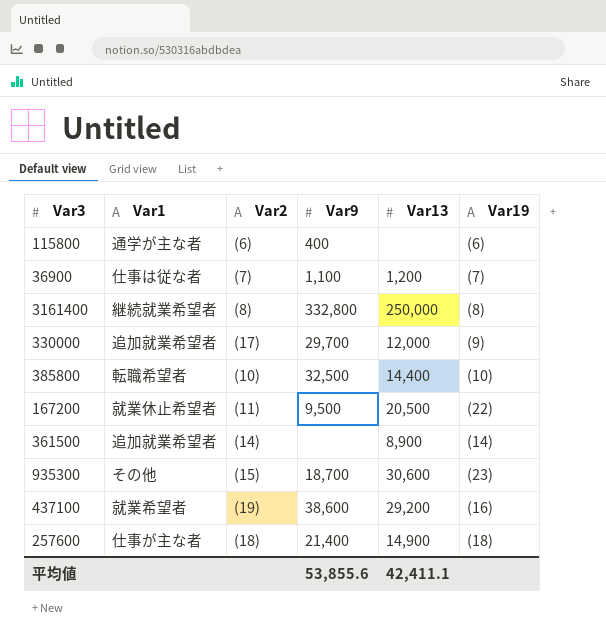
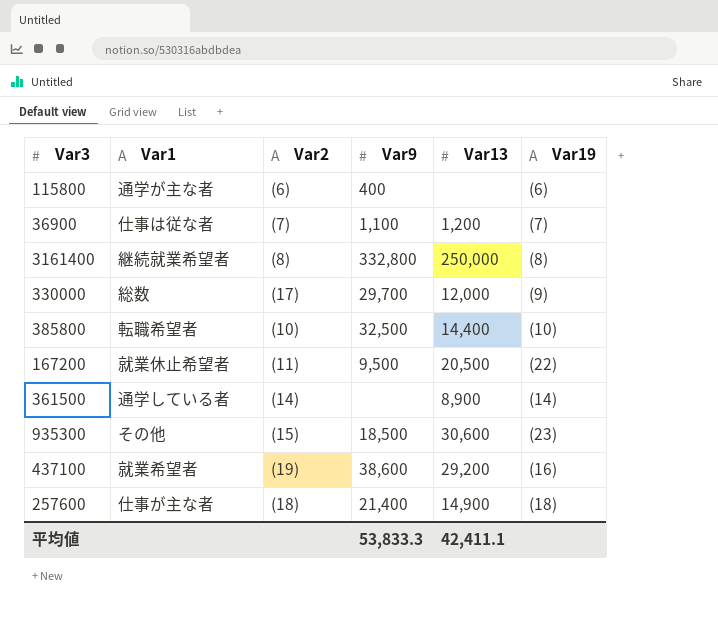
330000 | Var1: 追加就業希望者 -> 総数
361500 | Var1: 追加就業希望者 -> 通学している者
935300 | Var9: 18,700 -> 18,500
平均値 | Var9: 53,855.6 -> 53,833.3

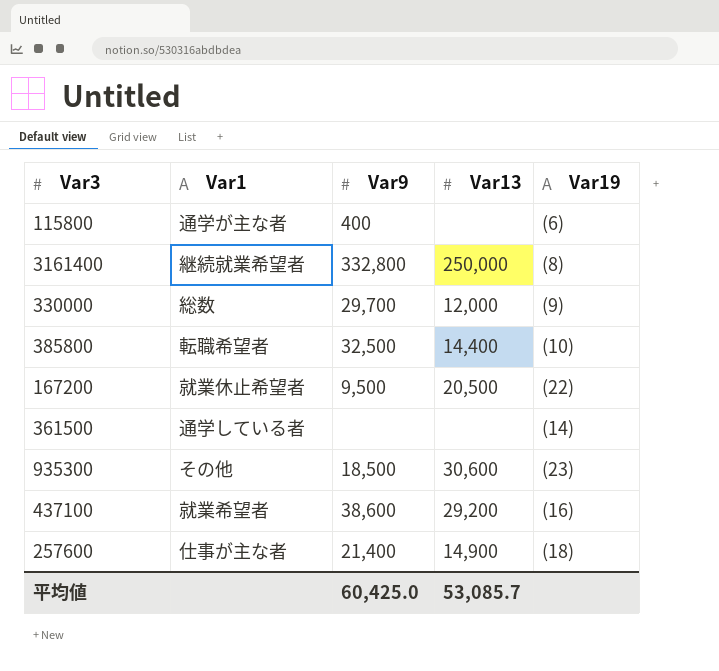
column Var2 | position: 3 -> none
row 36900: 仕事は従な者 | (7) | 1,100 | 1,200 | (7) -> none
361500 | Var13: 8,900 -> none
平均値 | Var9: 53,833.3 -> 60,425.0
平均値 | Var13: 42,411.1 -> 53,085.7

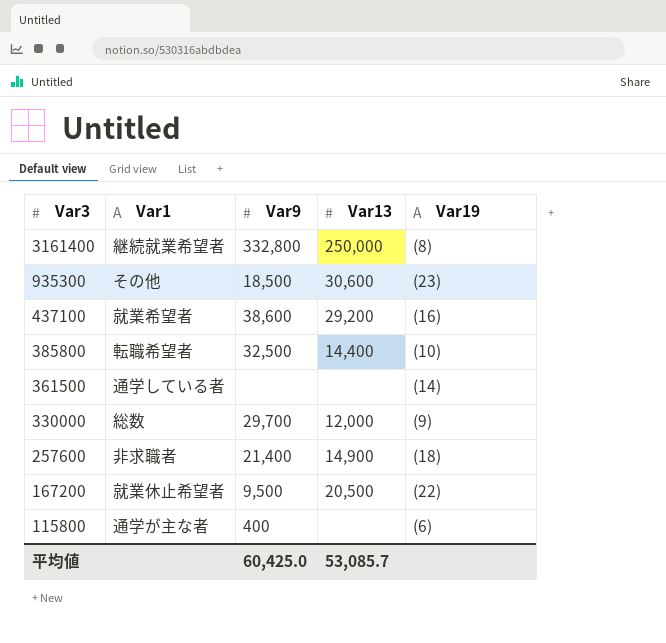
row order: none -> Var3 descending
257600 | Var1: 仕事が主な者 -> 非求職者

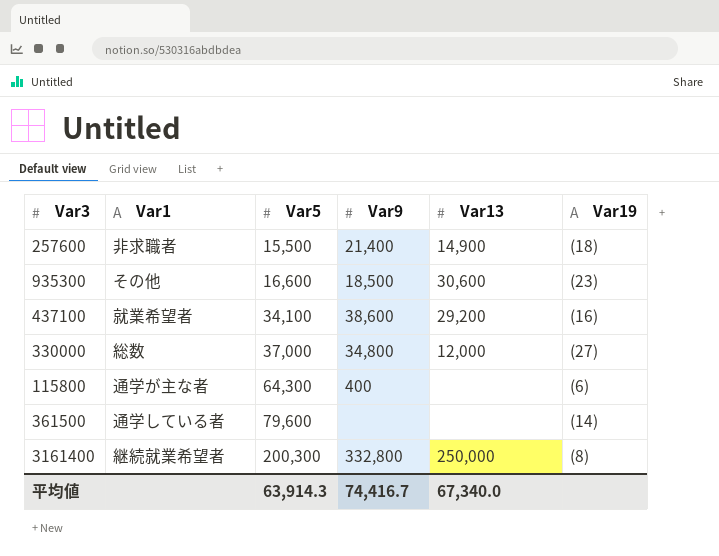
row order: Var3 descending -> Var5 ascending
column Var5 | position: none -> 3
row 385800: 転職希望者 | 32,500 | 14,400 | (10) -> none
row 167200: 就業休止希望者 | 9,500 | 20,500 | (22) -> none
330000 | Var9: 29,700 -> 34,800
330000 | Var19: (9) -> (27)
平均値 | Var9: 60,425.0 -> 74,416.7
平均値 | Var13: 53,085.7 -> 67,340.0

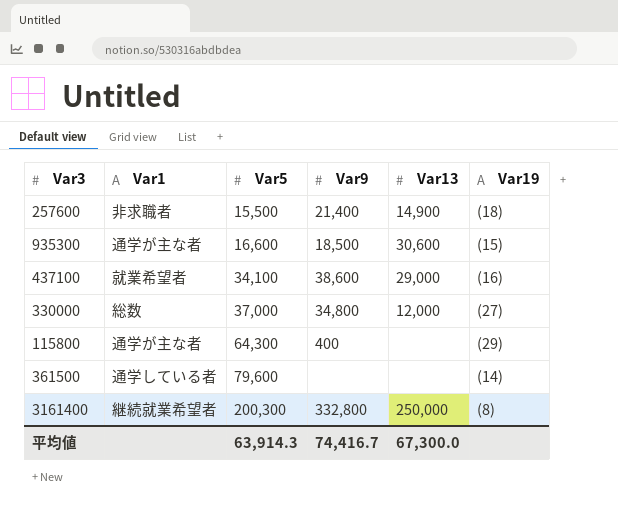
935300 | Var1: その他 -> 通学が主な者
935300 | Var19: (23) -> (15)
437100 | Var13: 29,200 -> 29,000
115800 | Var19: (6) -> (29)
平均値 | Var13: 67,340.0 -> 67,300.0

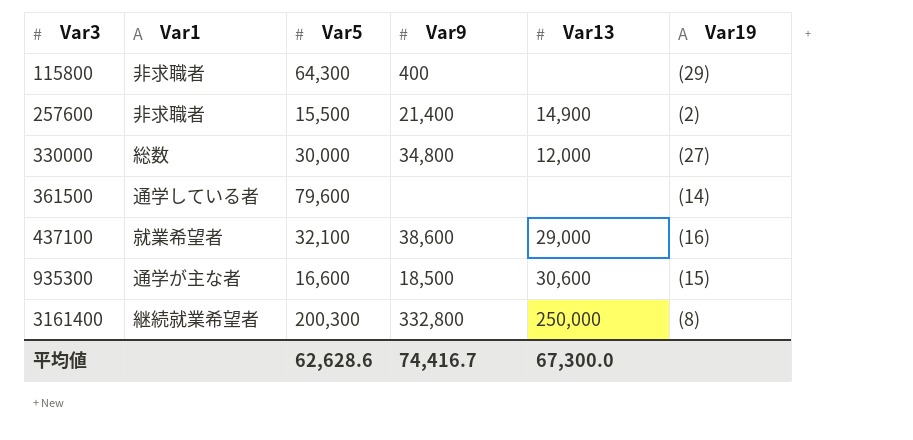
row order: Var5 ascending -> Var3 ascending
115800 | Var1: 通学が主な者 -> 非求職者
257600 | Var19: (18) -> (2)
330000 | Var5: 37,000 -> 30,000
437100 | Var5: 34,100 -> 32,100
平均値 | Var5: 63,914.3 -> 62,628.6

